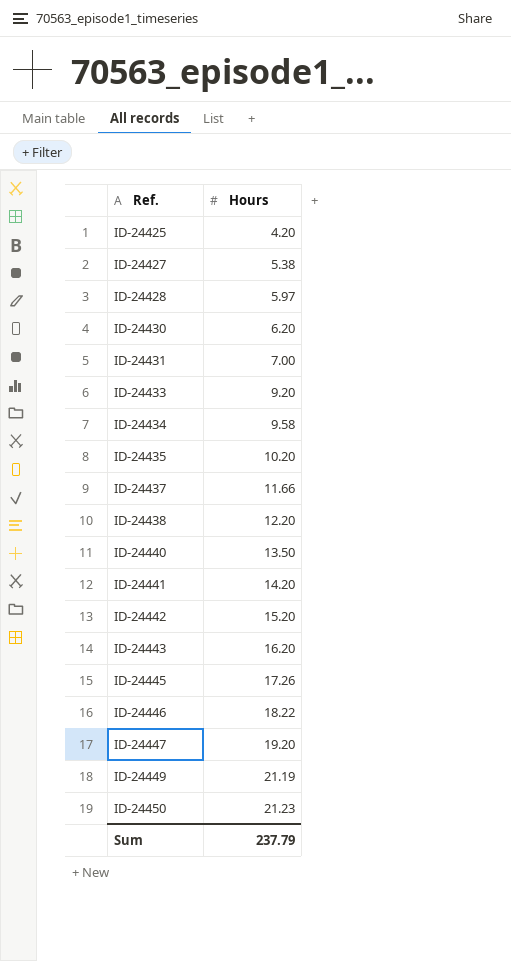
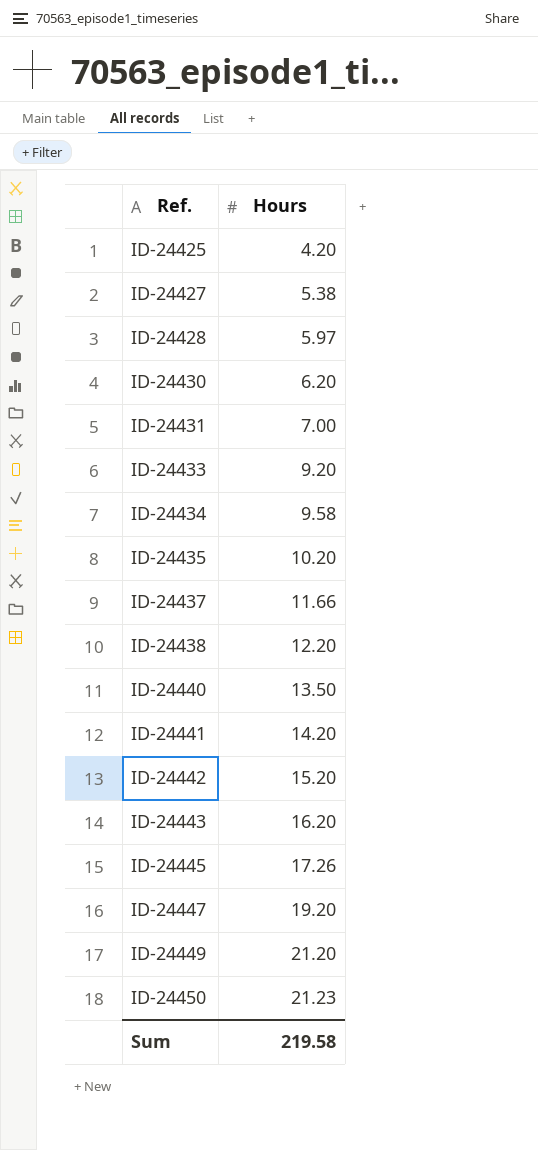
row ID-24446: 18.22 -> none
ID-24449 | Hours: 21.19 -> 21.20
Sum | Hours: 237.79 -> 219.58

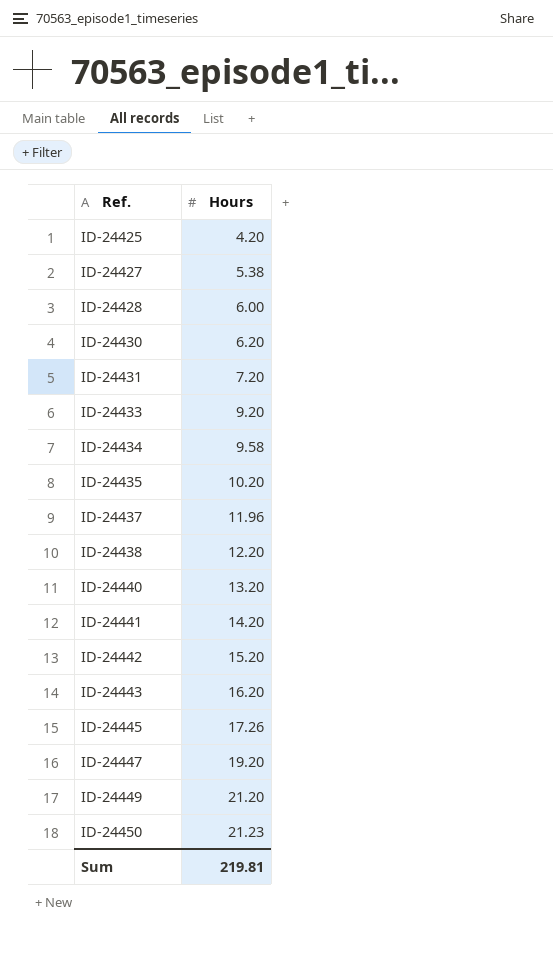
ID-24428 | Hours: 5.97 -> 6.00
ID-24431 | Hours: 7.00 -> 7.20
ID-24437 | Hours: 11.66 -> 11.96
ID-24440 | Hours: 13.50 -> 13.20
Sum | Hours: 219.58 -> 219.81

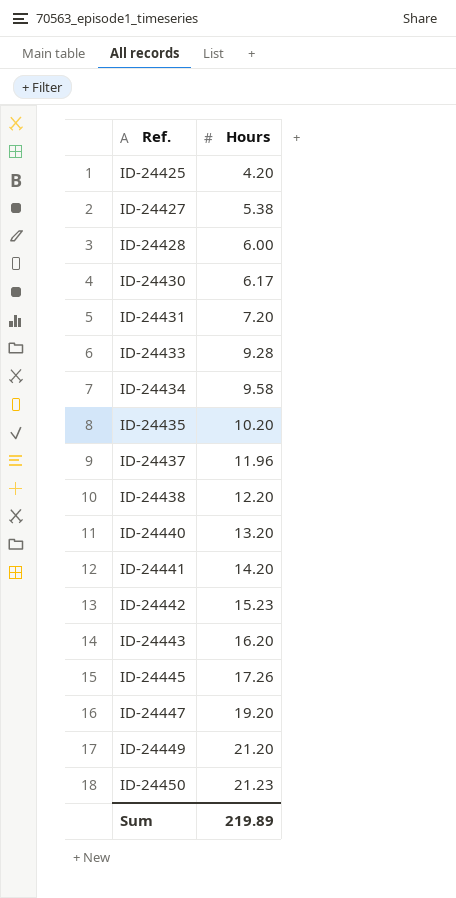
ID-24430 | Hours: 6.20 -> 6.17
ID-24433 | Hours: 9.20 -> 9.28
ID-24442 | Hours: 15.20 -> 15.23
Sum | Hours: 219.81 -> 219.89

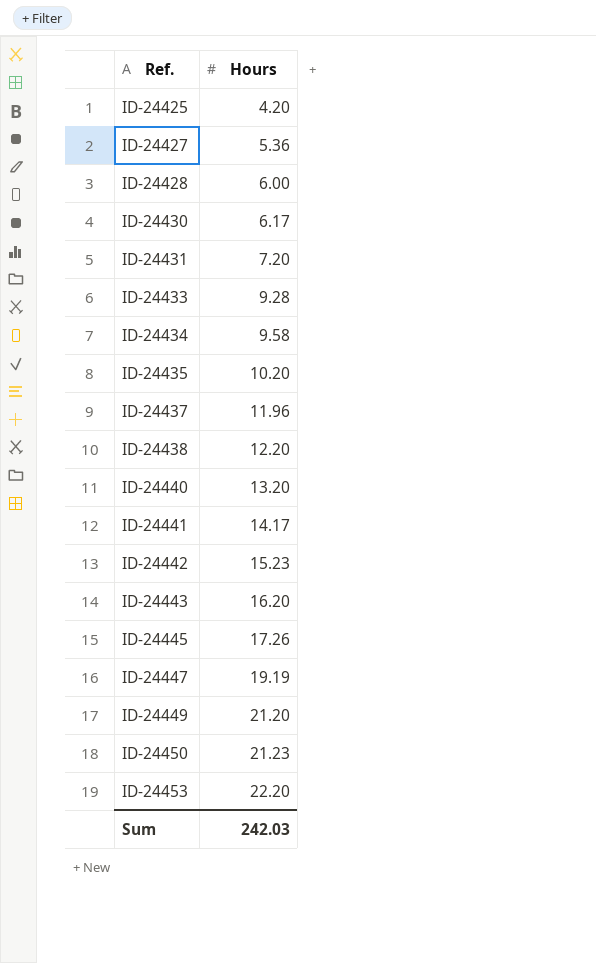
ID-24427 | Hours: 5.38 -> 5.36
ID-24441 | Hours: 14.20 -> 14.17
ID-24447 | Hours: 19.20 -> 19.19
row ID-24453: none -> 22.20
Sum | Hours: 219.89 -> 242.03

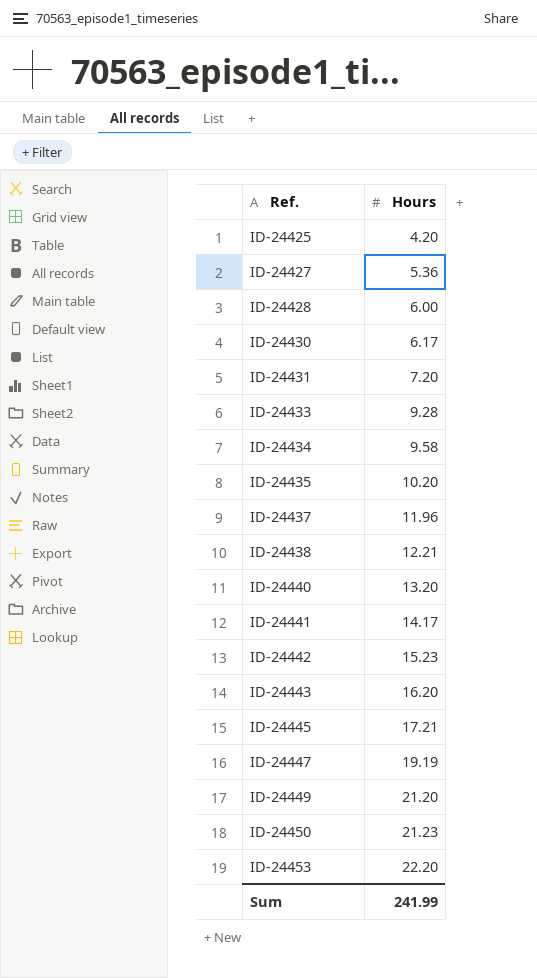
ID-24438 | Hours: 12.20 -> 12.21
ID-24445 | Hours: 17.26 -> 17.21
Sum | Hours: 242.03 -> 241.99

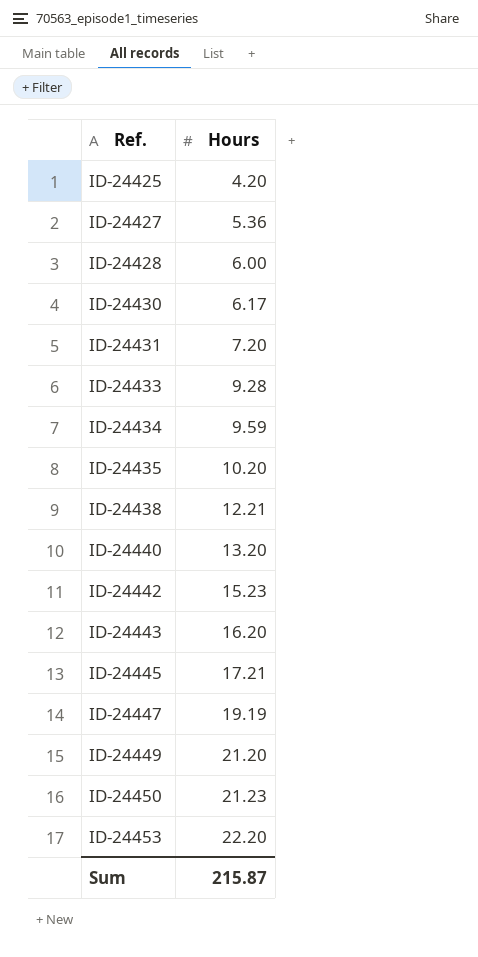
row ID-24437: 11.96 -> none
row ID-24441: 14.17 -> none
ID-24434 | Hours: 9.58 -> 9.59
Sum | Hours: 241.99 -> 215.87

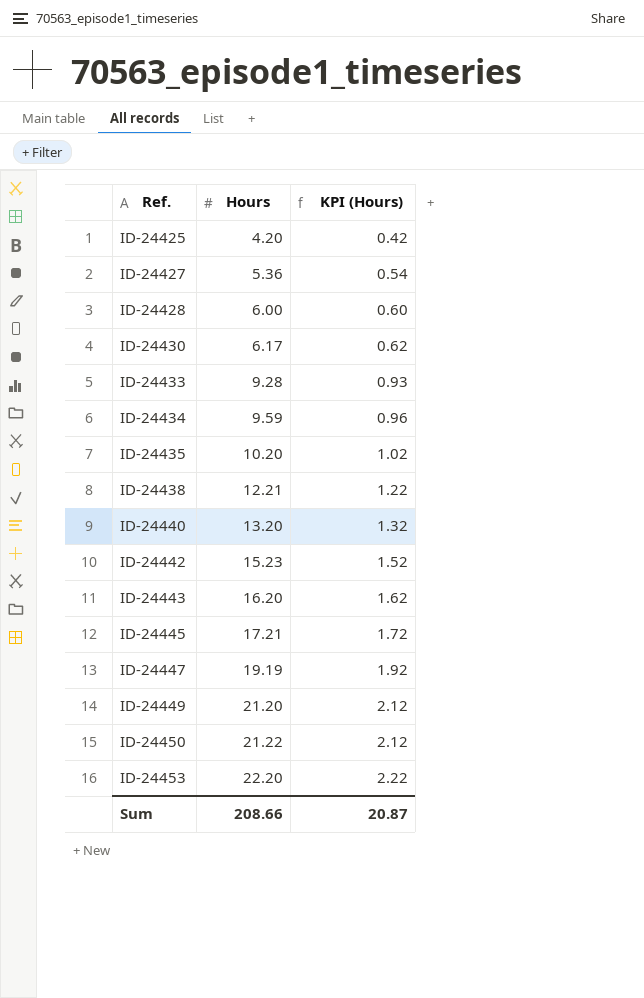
column KPI (Hours) | formula: none -> [Hours] * 0.1
row ID-24431: 7.20 -> none
ID-24450 | Hours: 21.23 -> 21.22
Sum | Hours: 215.87 -> 208.66

